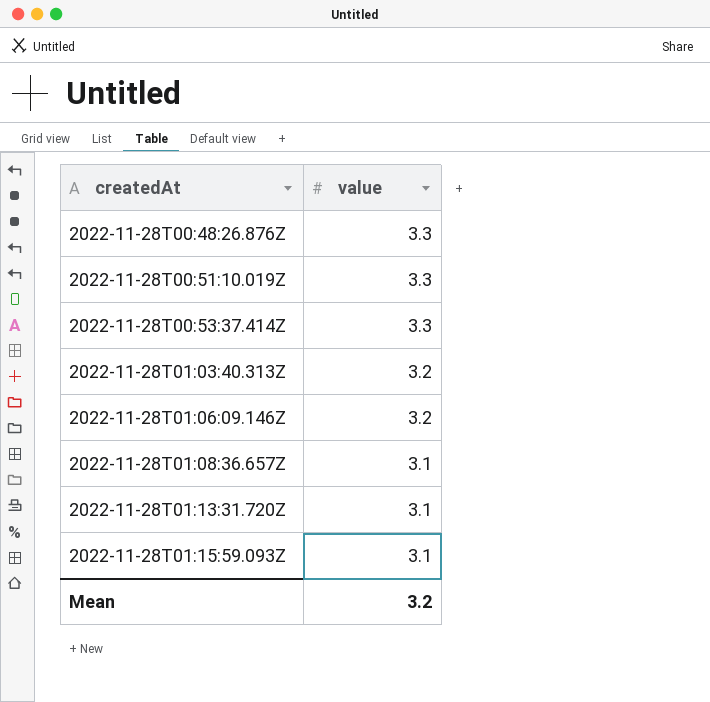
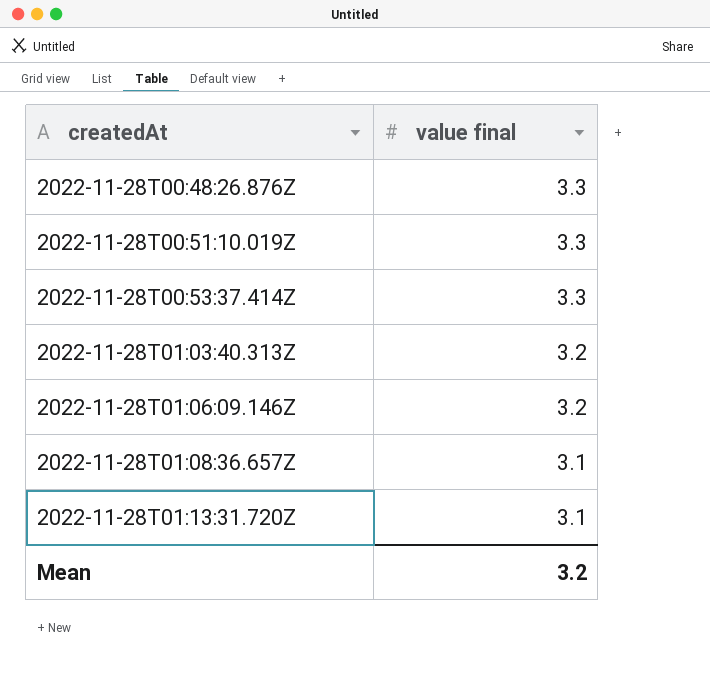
column name: value -> value final
row 2022-11-28T01:15:59.093Z: 3.1 -> none

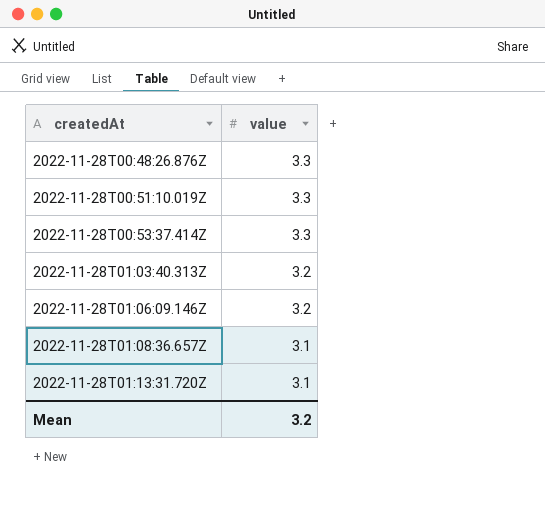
column name: value final -> value

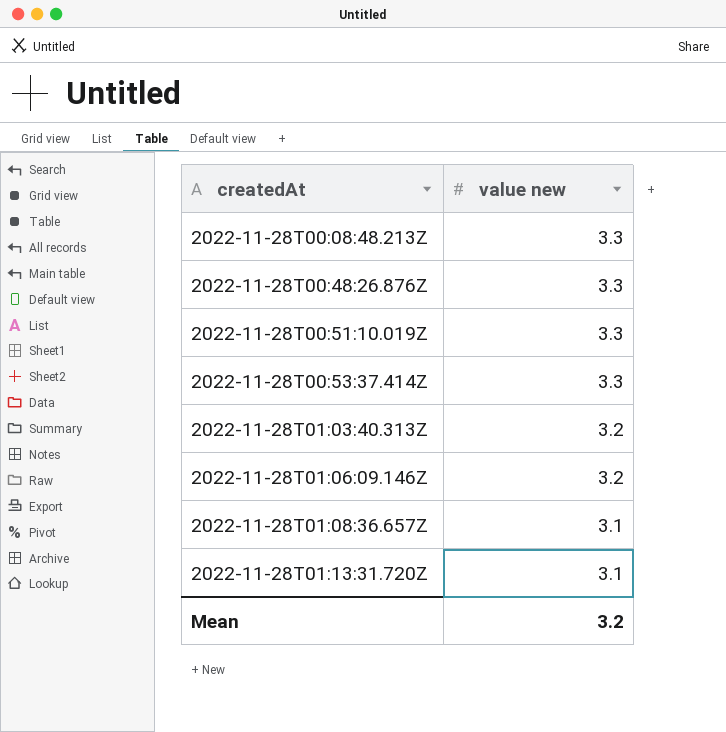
column name: value -> value new
row 2022-11-28T00:08:48.213Z: none -> 3.3

